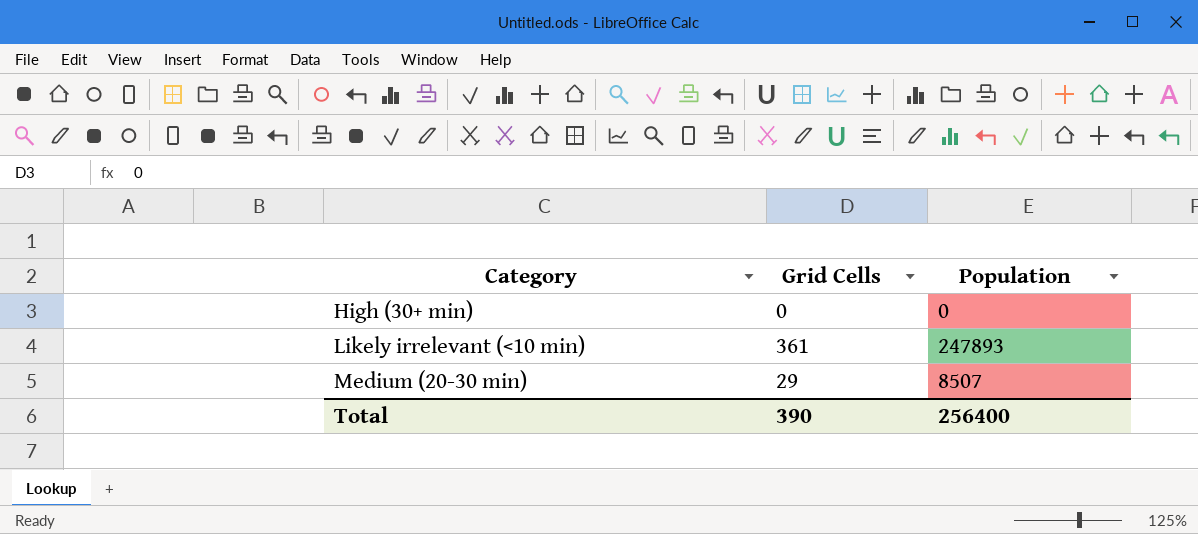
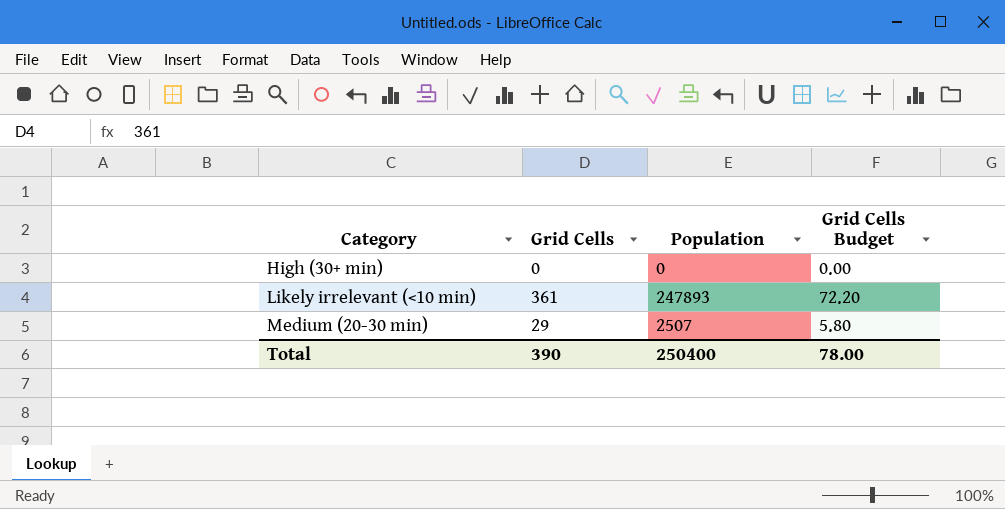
column Grid Cells Budget | formula: none -> [Grid Cells] * 0.2
Medium (20-30 min) | Population: 8507 -> 2507
Total | Population: 256400 -> 250400

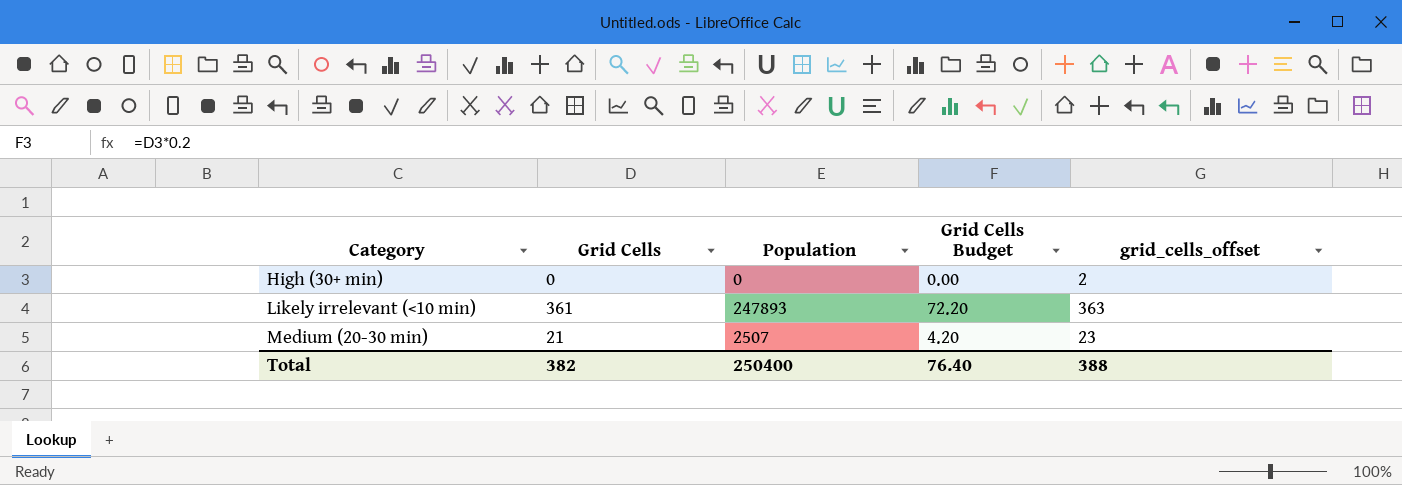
column grid_cells_offset | formula: none -> [Grid Cells] + 2
Medium (20-30 min) | Grid Cells: 29 -> 21
Medium (20-30 min) | Grid Cells Budget: 5.80 -> 4.20
Total | Grid Cells: 390 -> 382
Total | Grid Cells Budget: 78.00 -> 76.40

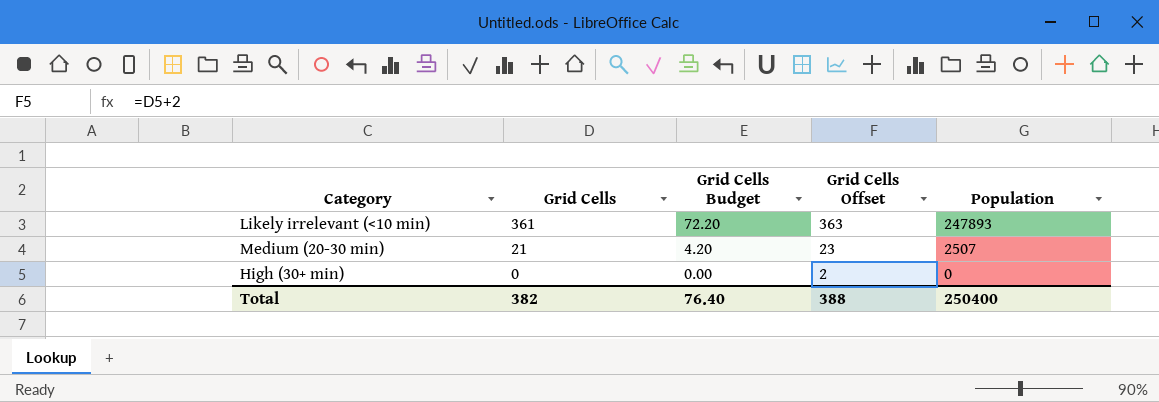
row order: Category ascending -> Grid Cells descending
column name: grid_cells_offset -> Grid Cells Offset
column Population | position: 3 -> 5

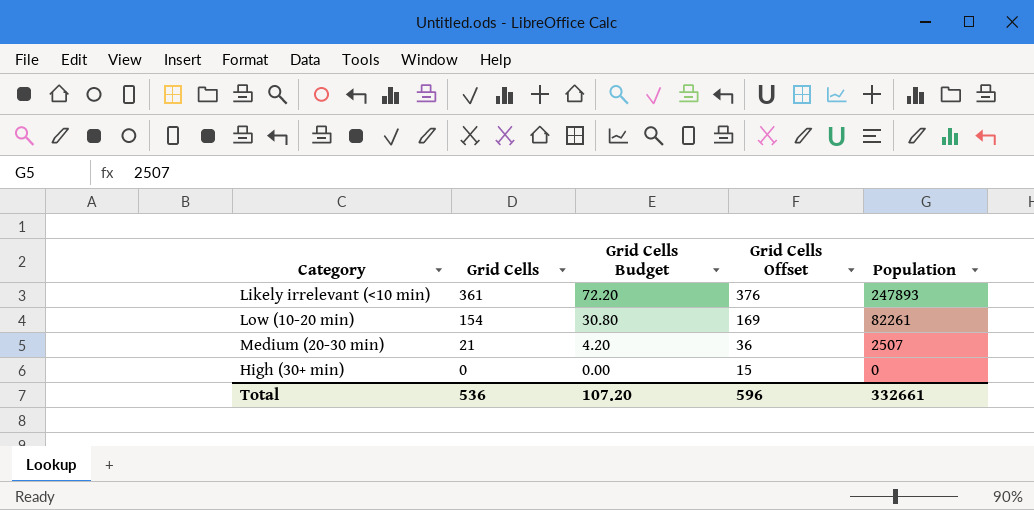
column Grid Cells Offset | formula: [Grid Cells] + 2 -> [Grid Cells] + 15
row Low (10-20 min): none -> 154 | 30.80 | 169 | 82261
Total | Grid Cells: 382 -> 536
Total | Grid Cells Budget: 76.40 -> 107.20
Total | Grid Cells Offset: 388 -> 596
Total | Population: 250400 -> 332661

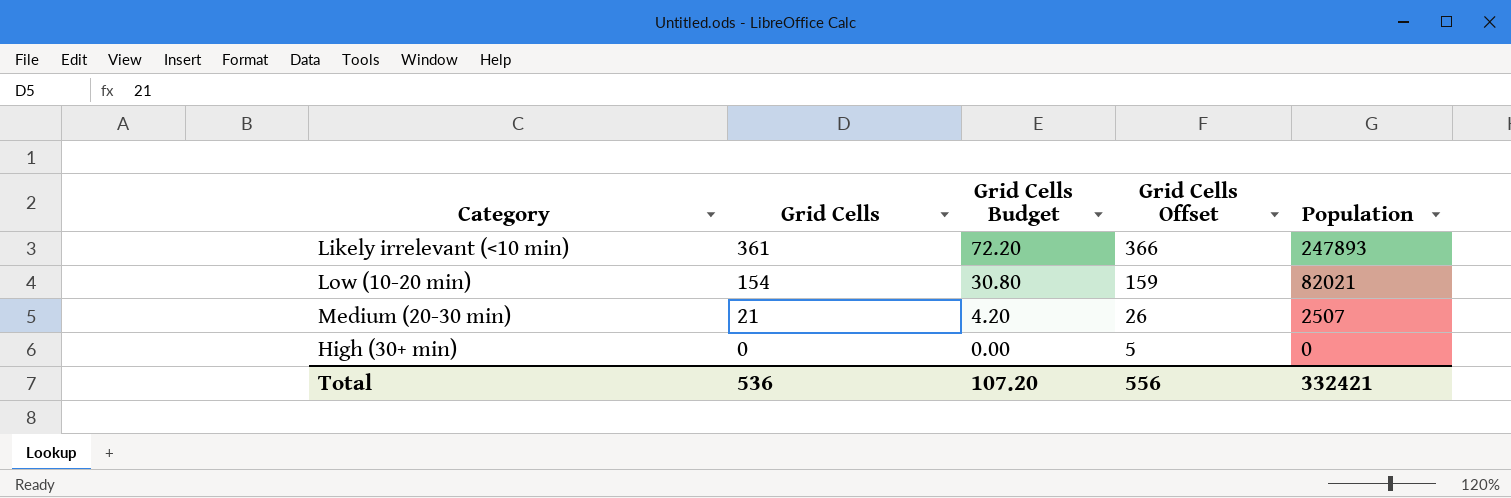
column Grid Cells Offset | formula: [Grid Cells] + 15 -> [Grid Cells] + 5
Low (10-20 min) | Population: 82261 -> 82021
Total | Grid Cells Offset: 596 -> 556
Total | Population: 332661 -> 332421

